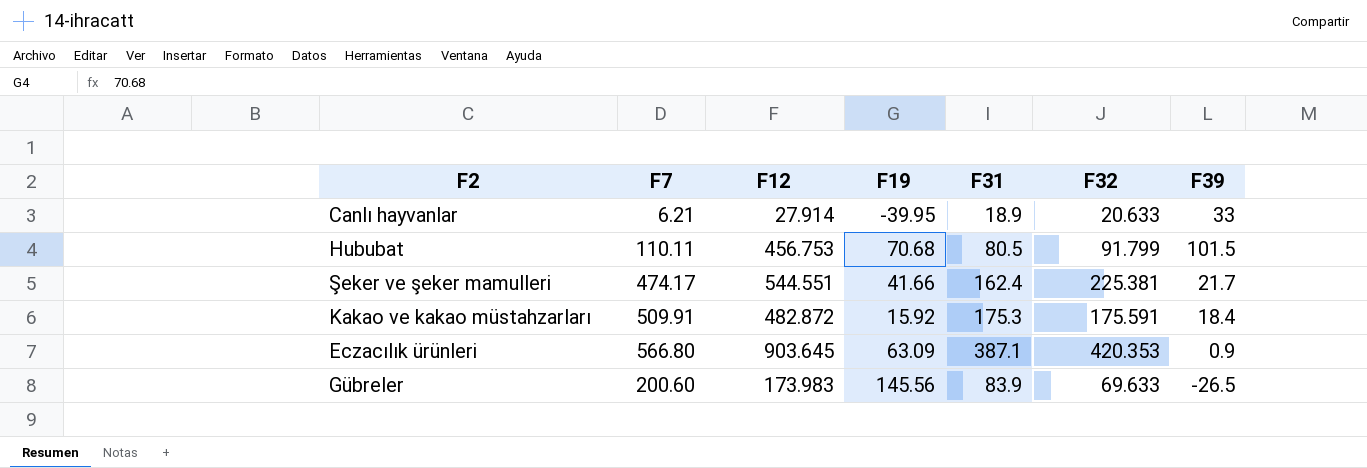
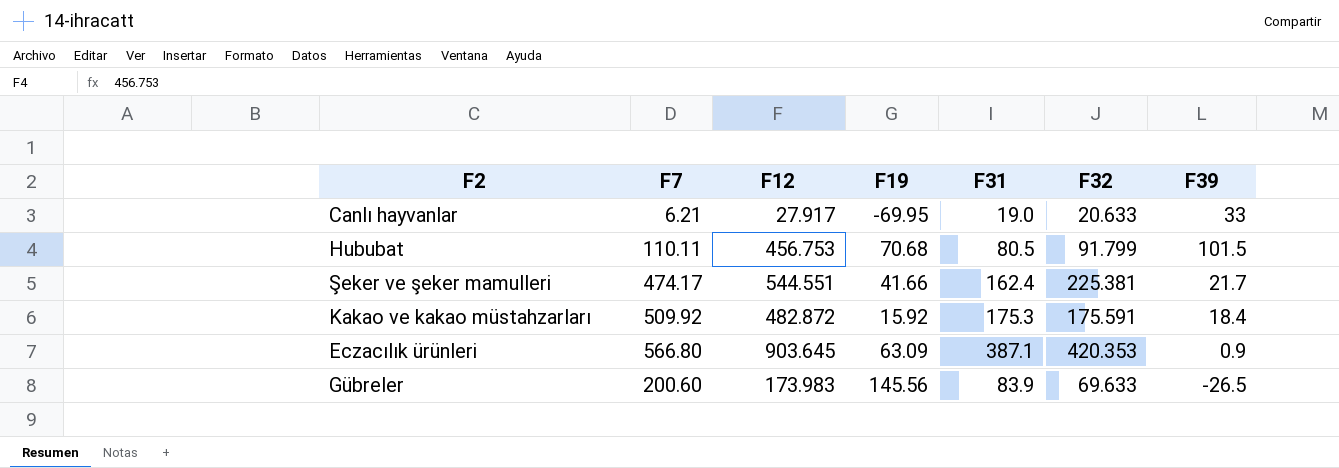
Canlı hayvanlar | F12: 27.914 -> 27.917
Canlı hayvanlar | F19: -39.95 -> -69.95
Canlı hayvanlar | F31: 18.9 -> 19.0
Kakao ve kakao müstahzarları | F7: 509.91 -> 509.92

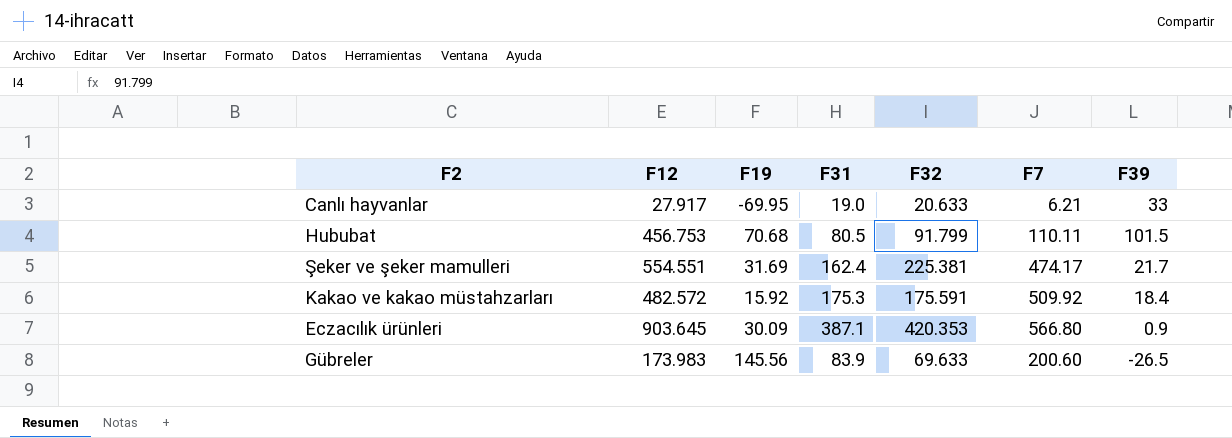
column F7 | position: 2 -> 6
Şeker ve şeker mamulleri | F12: 544.551 -> 554.551
Şeker ve şeker mamulleri | F19: 41.66 -> 31.69
Kakao ve kakao müstahzarları | F12: 482.872 -> 482.572
Eczacılık ürünleri | F19: 63.09 -> 30.09

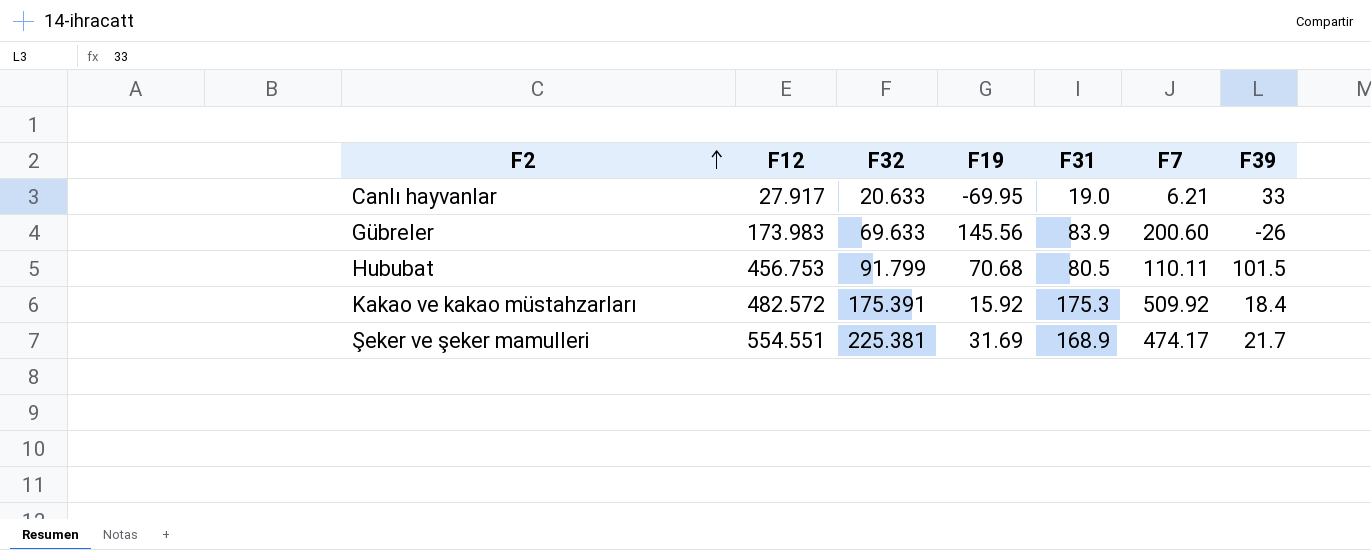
row order: none -> F2 ascending
column F32 | position: 5 -> 3
row Eczacılık ürünleri: 903.645 | 30.09 | 387.1 | 420.353 | 566.80 | 0.9 -> none
Gübreler | F39: -26.5 -> -26
Kakao ve kakao müstahzarları | F32: 175.591 -> 175.391
Şeker ve şeker mamulleri | F31: 162.4 -> 168.9

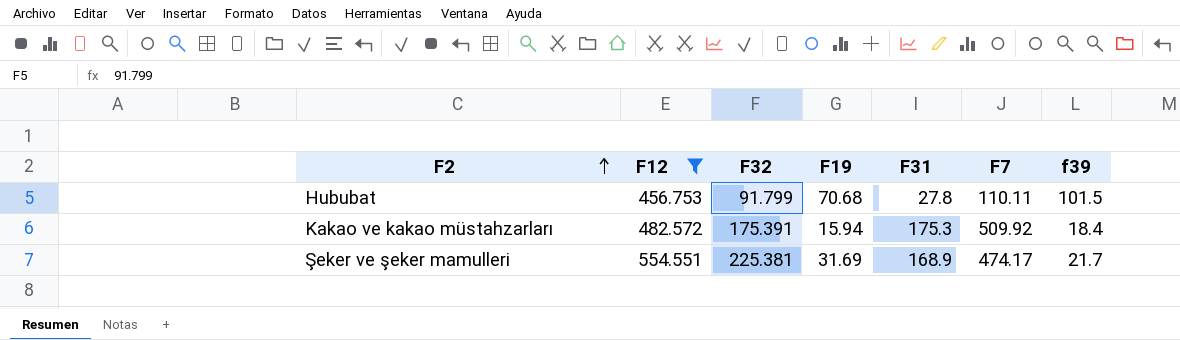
filter: none -> F12 >= 456.753
column name: F39 -> f39
Hububat | F31: 80.5 -> 27.8
Kakao ve kakao müstahzarları | F19: 15.92 -> 15.94

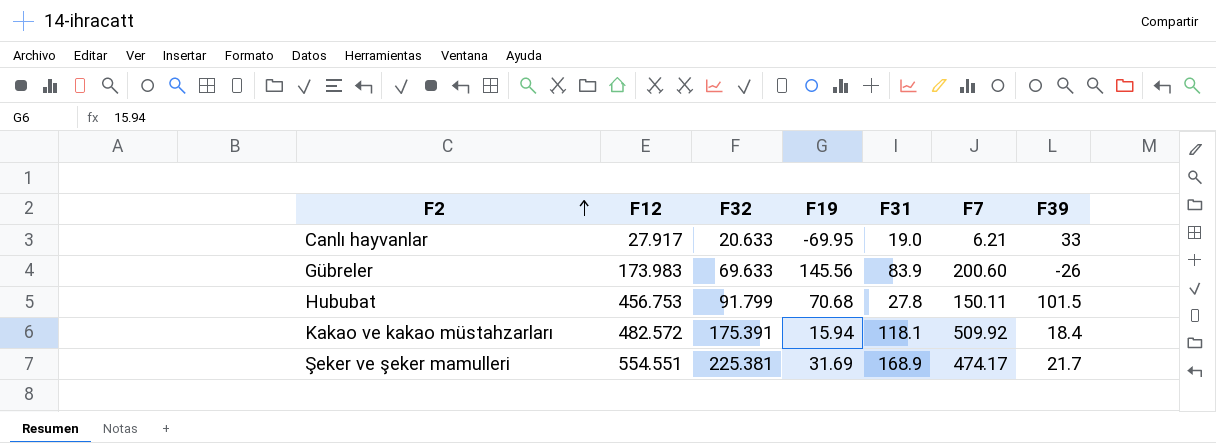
filter: F12 >= 456.753 -> none
column name: f39 -> F39
Hububat | F7: 110.11 -> 150.11
Kakao ve kakao müstahzarları | F31: 175.3 -> 118.1

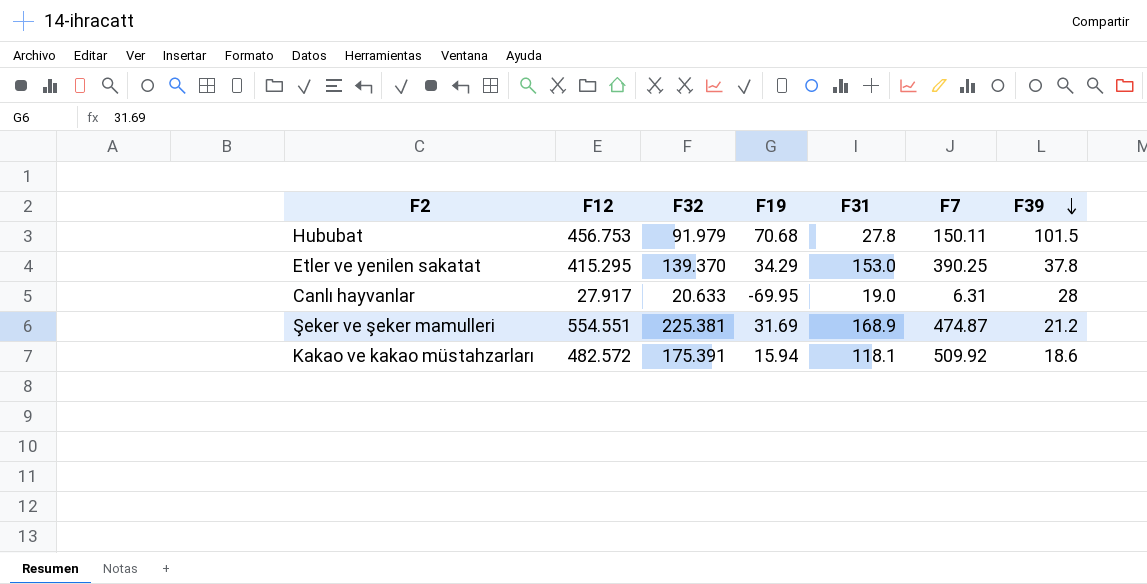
row order: F2 ascending -> F39 descending
row Gübreler: 173.983 | 69.633 | 145.56 | 83.9 | 200.60 | -26 -> none
Hububat | F32: 91.799 -> 91.979
row Etler ve yenilen sakatat: none -> 415.295 | 139.370 | 34.29 | 153.0 | 390.25 | 37.8
Canlı hayvanlar | F7: 6.21 -> 6.31
Canlı hayvanlar | F39: 33 -> 28
Şeker ve şeker mamulleri | F7: 474.17 -> 474.87
Şeker ve şeker mamulleri | F39: 21.7 -> 21.2
Kakao ve kakao müstahzarları | F39: 18.4 -> 18.6

